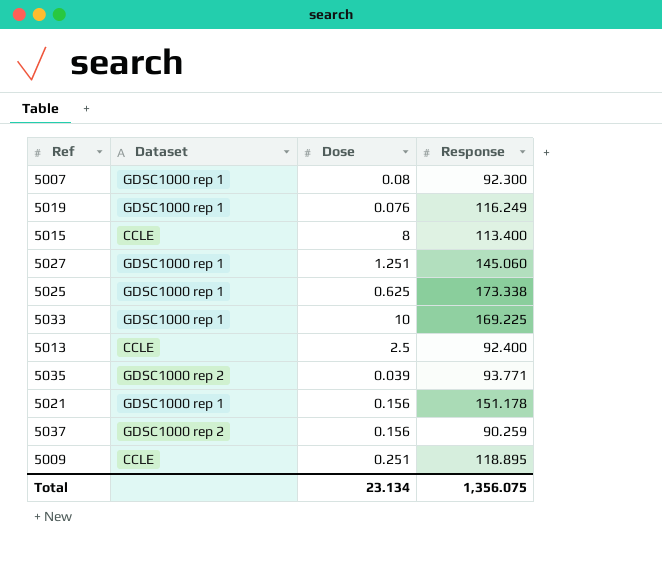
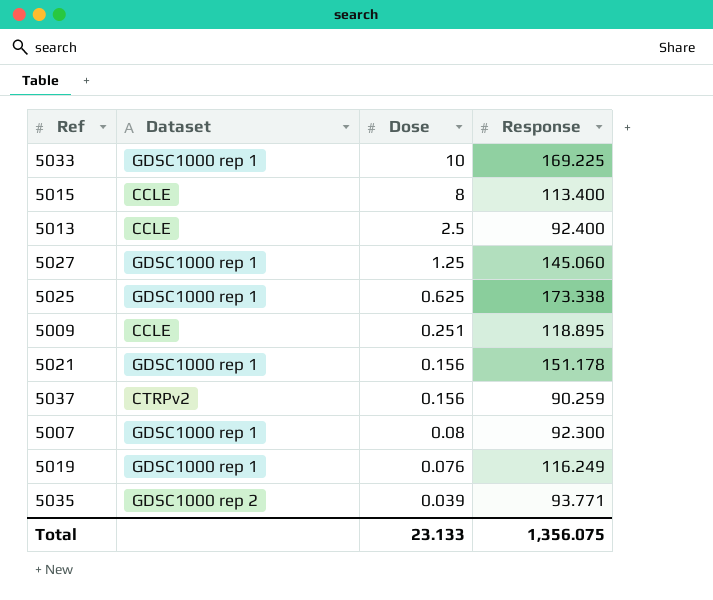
row order: none -> Dose descending
5027 | Dose: 1.251 -> 1.25
5037 | Dataset: GDSC1000 rep 2 -> CTRPv2
Total | Dose: 23.134 -> 23.133

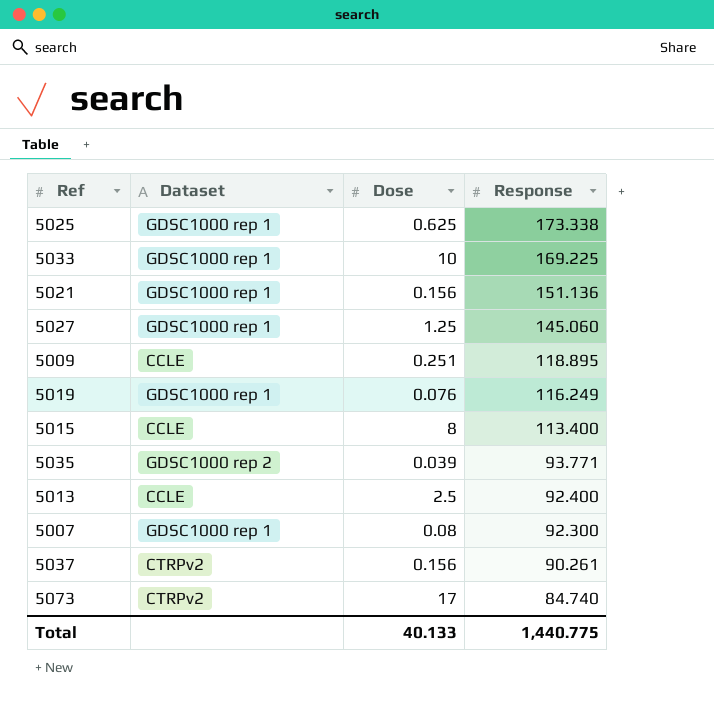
row order: Dose descending -> Response descending
5021 | Response: 151.178 -> 151.136
5037 | Response: 90.259 -> 90.261
row 5073: none -> CTRPv2 | 17 | 84.740
Total | Dose: 23.133 -> 40.133
Total | Response: 1,356.075 -> 1,440.775

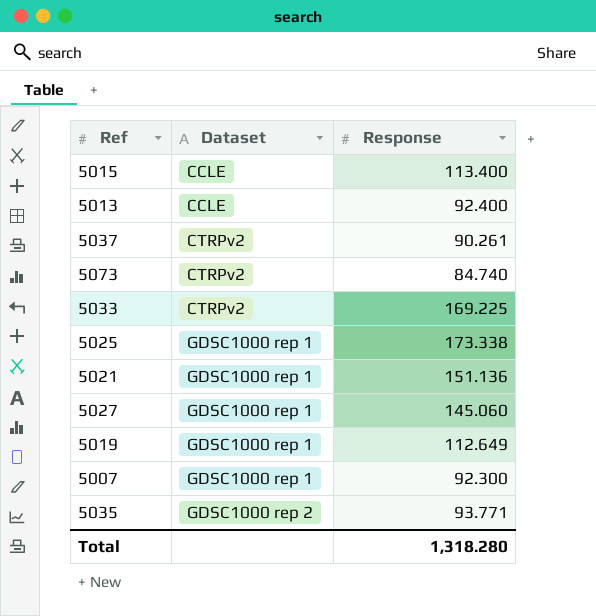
row order: Response descending -> Dataset ascending
column Dose | position: 3 -> none
row 5009: CCLE | 0.251 | 118.895 -> none
5033 | Dataset: GDSC1000 rep 1 -> CTRPv2
5019 | Response: 116.249 -> 112.649
Total | Response: 1,440.775 -> 1,318.280

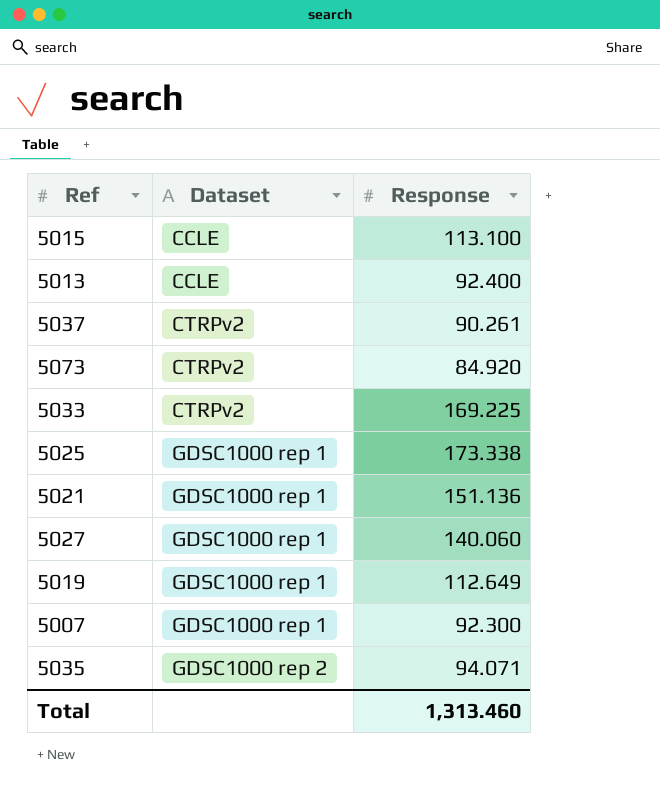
5015 | Response: 113.400 -> 113.100
5073 | Response: 84.740 -> 84.920
5027 | Response: 145.060 -> 140.060
5035 | Response: 93.771 -> 94.071
Total | Response: 1,318.280 -> 1,313.460

